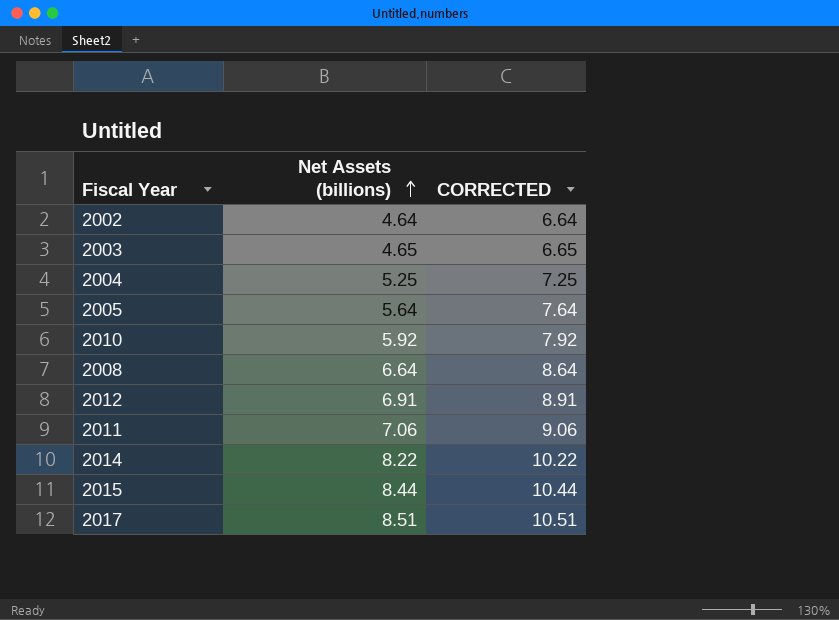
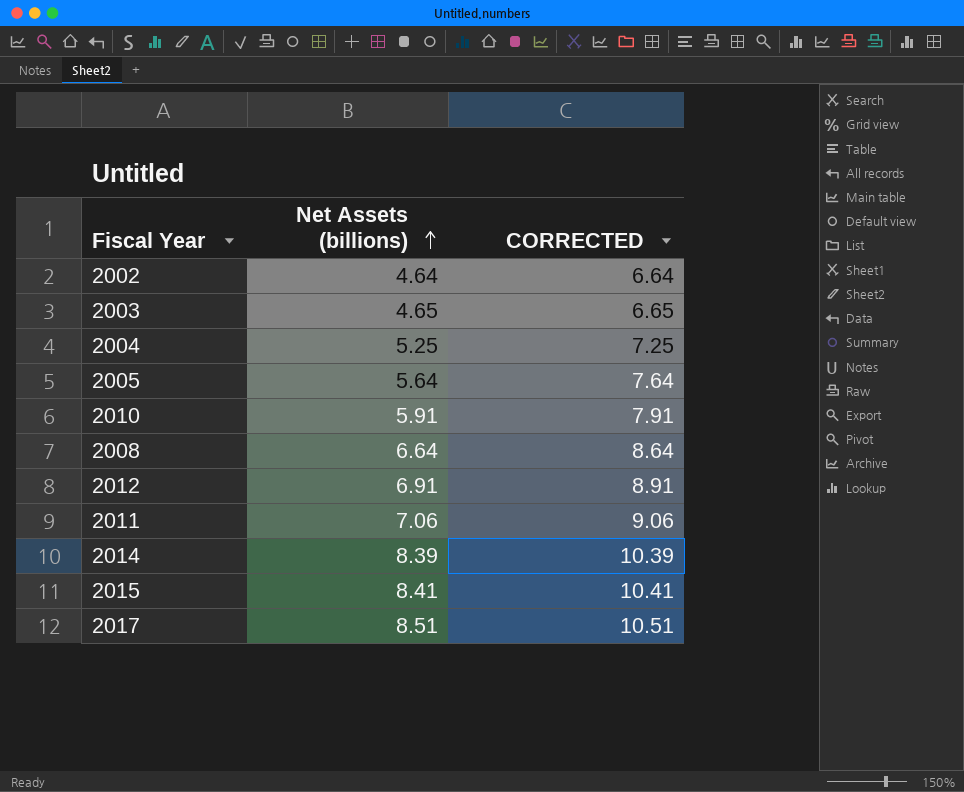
2010 | Net Assets (billions): 5.92 -> 5.91
2010 | CORRECTED: 7.92 -> 7.91
2014 | Net Assets (billions): 8.22 -> 8.39
2014 | CORRECTED: 10.22 -> 10.39
2015 | Net Assets (billions): 8.44 -> 8.41
2015 | CORRECTED: 10.44 -> 10.41

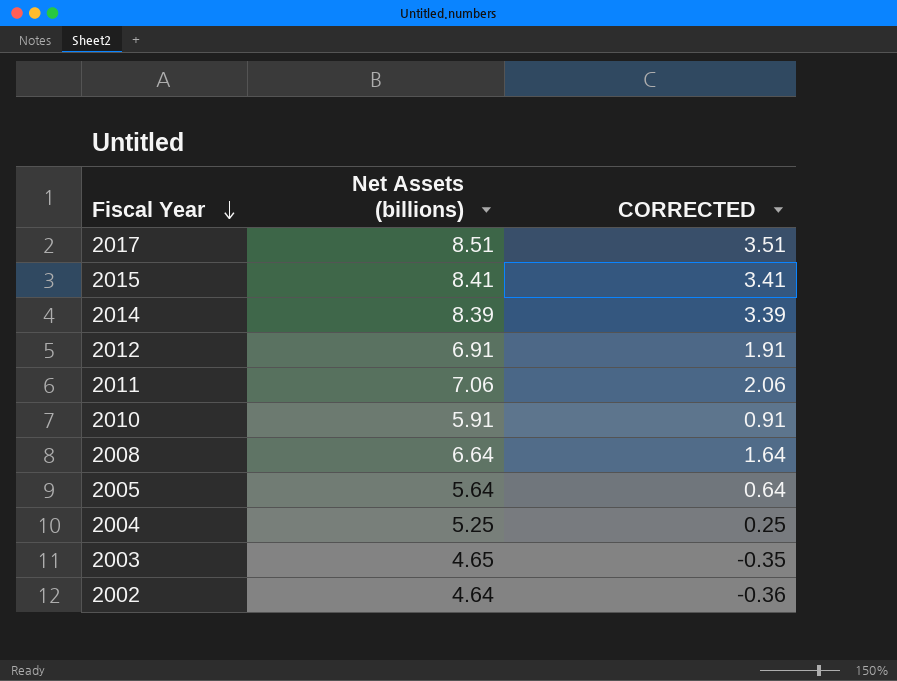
row order: Net Assets (billions) ascending -> Fiscal Year descending
column CORRECTED | formula: [Net Assets (billions)] + 2 -> [Net Assets (billions)] - 5

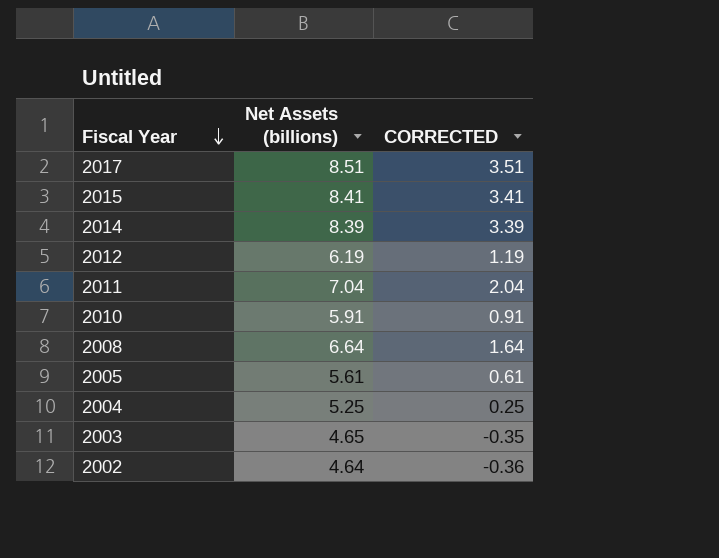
2012 | Net Assets (billions): 6.91 -> 6.19
2012 | CORRECTED: 1.91 -> 1.19
2011 | Net Assets (billions): 7.06 -> 7.04
2011 | CORRECTED: 2.06 -> 2.04
2005 | Net Assets (billions): 5.64 -> 5.61
2005 | CORRECTED: 0.64 -> 0.61

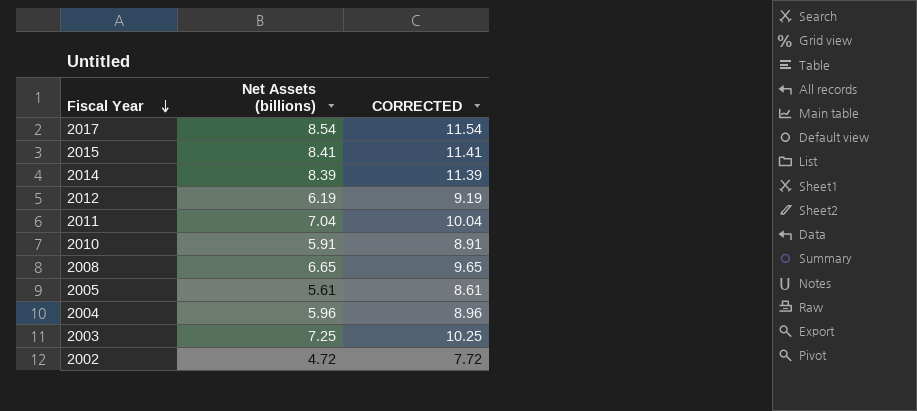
column CORRECTED | formula: [Net Assets (billions)] - 5 -> [Net Assets (billions)] + 3
2017 | Net Assets (billions): 8.51 -> 8.54
2008 | Net Assets (billions): 6.64 -> 6.65
2004 | Net Assets (billions): 5.25 -> 5.96
2003 | Net Assets (billions): 4.65 -> 7.25
2002 | Net Assets (billions): 4.64 -> 4.72

